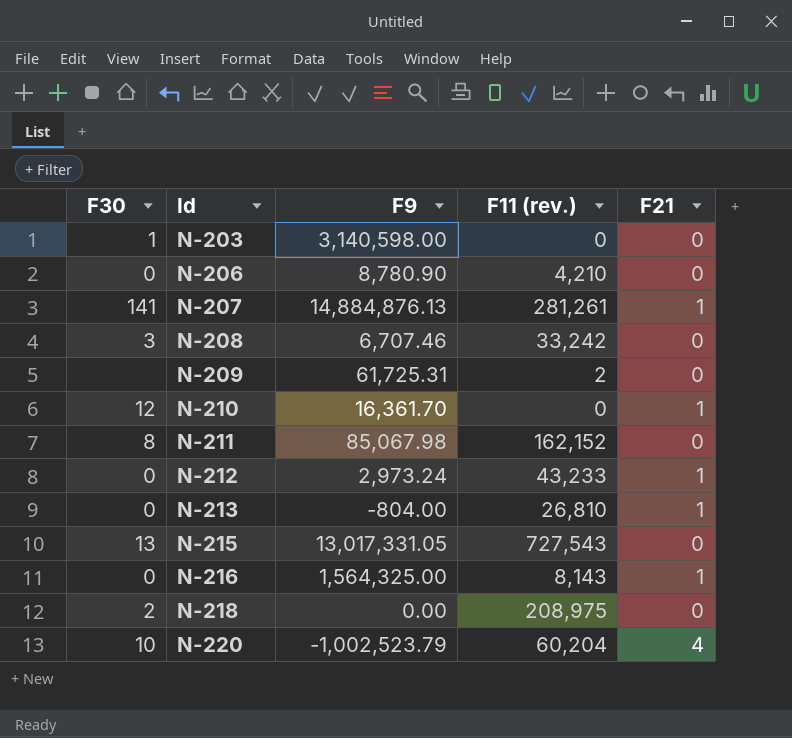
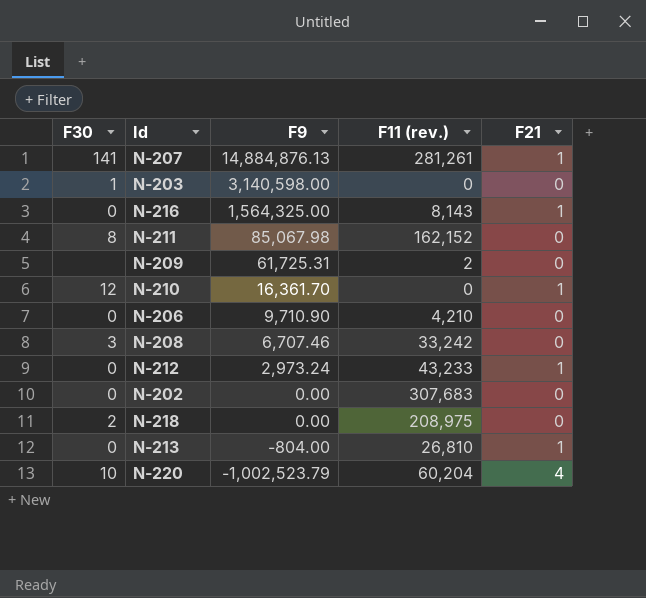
row order: Id ascending -> F9 descending
row N-215: 13 | 13,017,331.05 | 727,543 | 0 -> none
N-206 | F9: 8,780.90 -> 9,710.90
row N-202: none -> 0 | 0.00 | 307,683 | 0

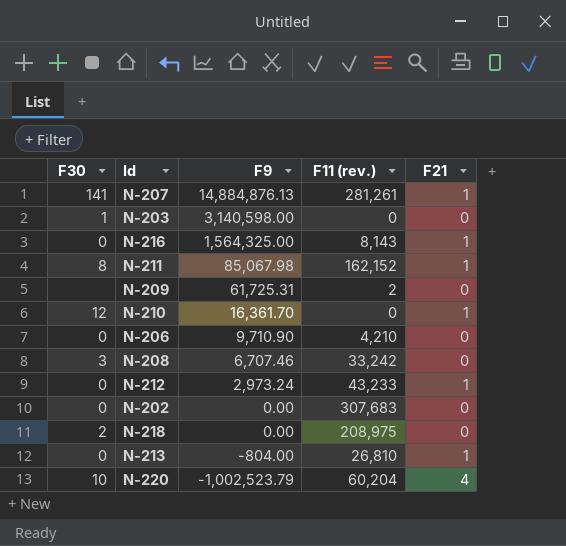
N-211 | F21: 0 -> 1

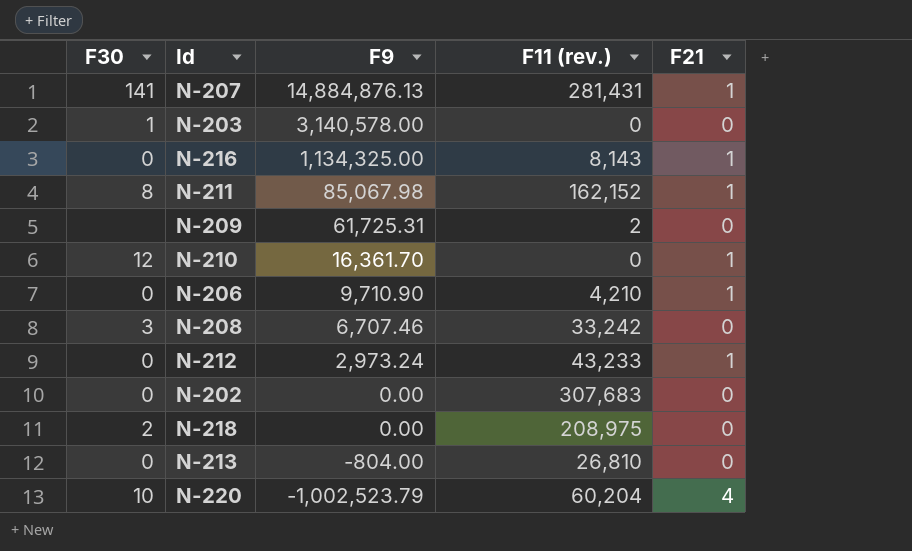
N-207 | F11 (rev.): 281,261 -> 281,431
N-203 | F9: 3,140,598.00 -> 3,140,578.00
N-216 | F9: 1,564,325.00 -> 1,134,325.00
N-206 | F21: 0 -> 1
N-213 | F21: 1 -> 0

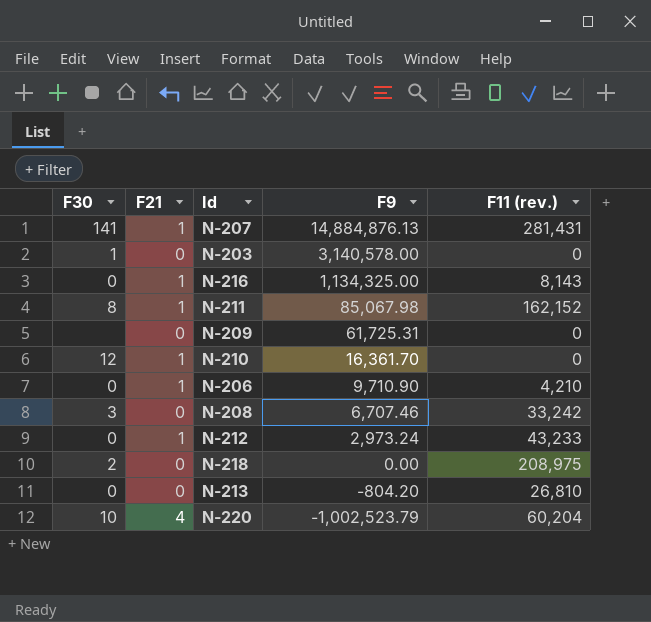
column F21 | position: 5 -> 2
row N-202: 0 | 0.00 | 307,683 | 0 -> none
N-209 | F11 (rev.): 2 -> 0
N-213 | F9: -804.00 -> -804.20

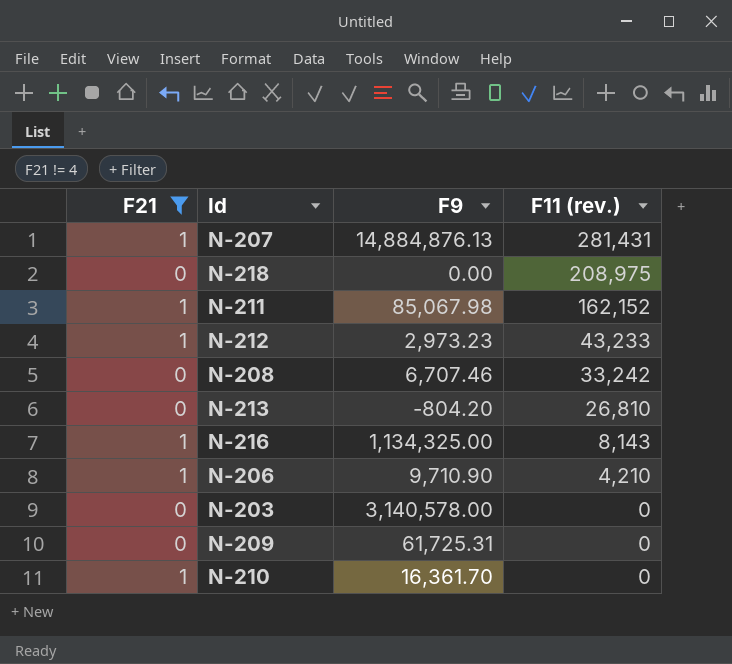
filter: none -> F21 != 4
row order: F9 descending -> F11 (rev.) descending
column F30 | position: 1 -> none
N-212 | F9: 2,973.24 -> 2,973.23

